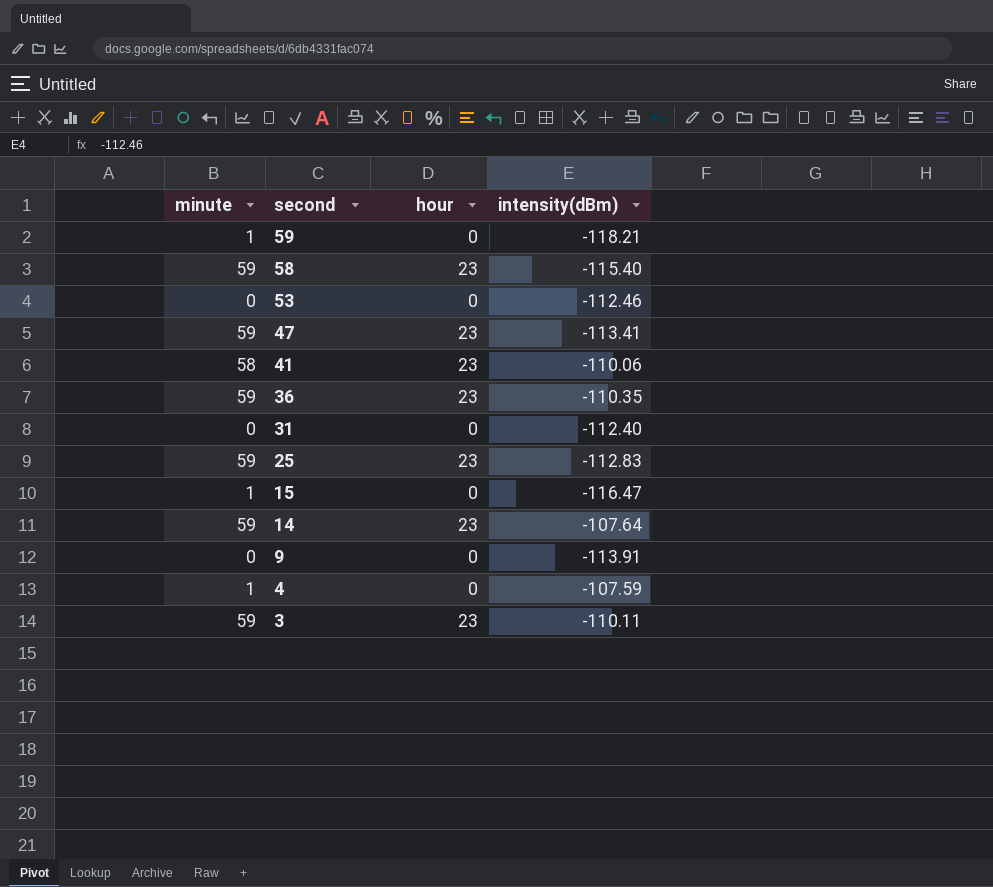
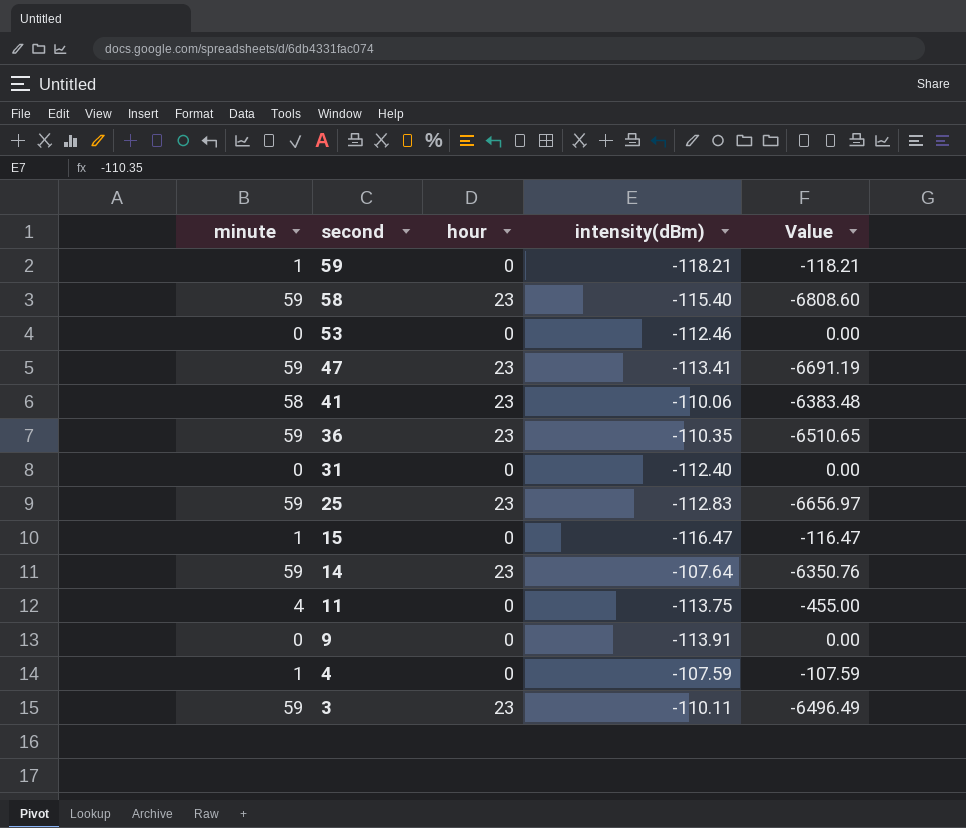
column Value | formula: none -> [minute] * [intensity(dBm)]
row 11: none -> 4 | 0 | -113.75 | -455.00

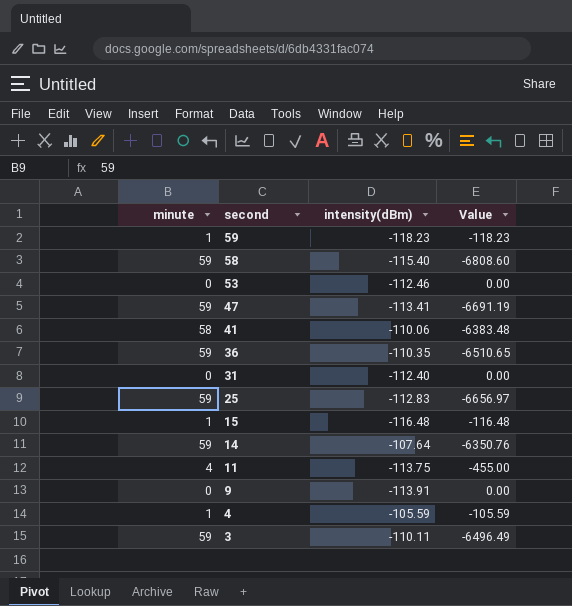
column hour | position: 3 -> none
59 | intensity(dBm): -118.21 -> -118.23
59 | Value: -118.21 -> -118.23
15 | intensity(dBm): -116.47 -> -116.48
15 | Value: -116.47 -> -116.48
4 | intensity(dBm): -107.59 -> -105.59
4 | Value: -107.59 -> -105.59

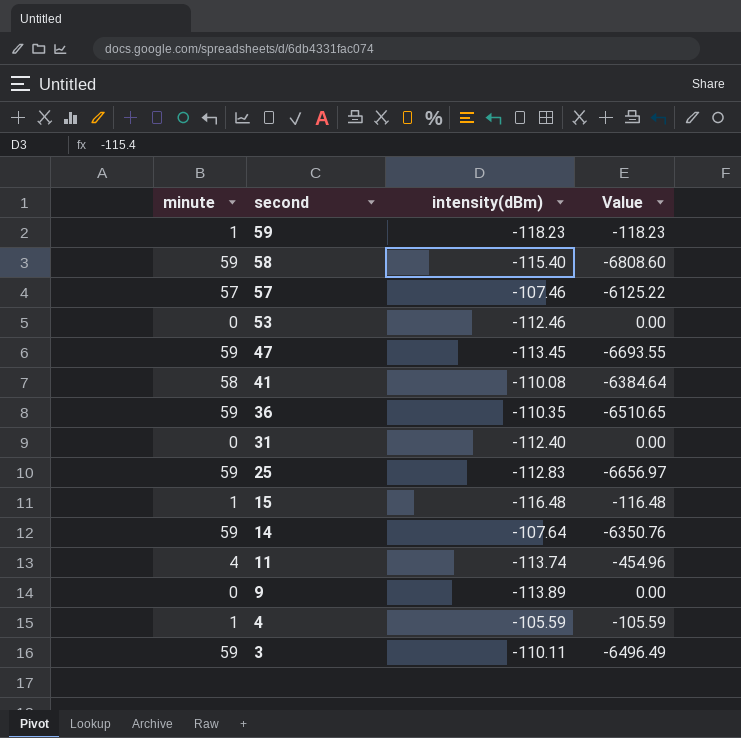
row 57: none -> 57 | -107.46 | -6125.22
47 | intensity(dBm): -113.41 -> -113.45
47 | Value: -6691.19 -> -6693.55
41 | intensity(dBm): -110.06 -> -110.08
41 | Value: -6383.48 -> -6384.64
11 | intensity(dBm): -113.75 -> -113.74
11 | Value: -455.00 -> -454.96
9 | intensity(dBm): -113.91 -> -113.89

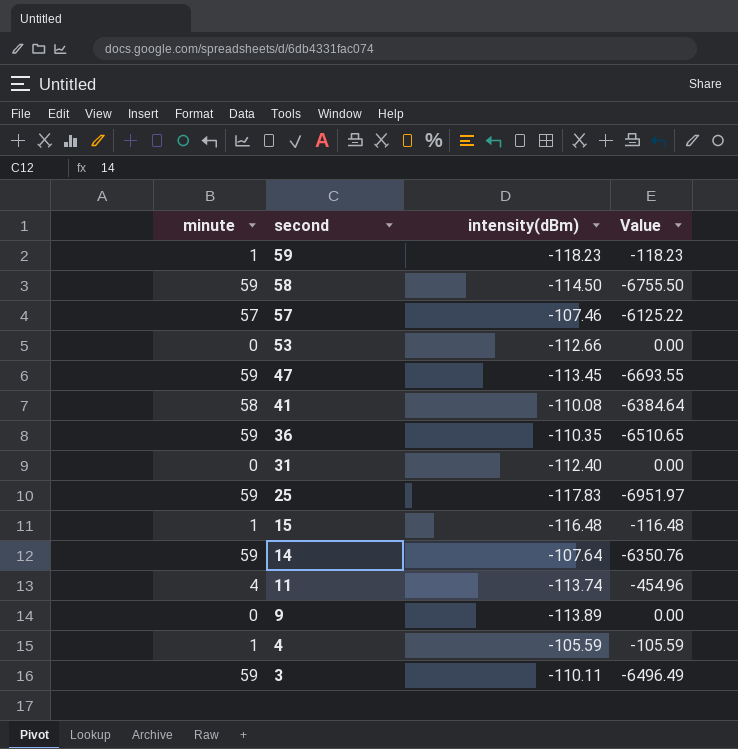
58 | intensity(dBm): -115.40 -> -114.50
58 | Value: -6808.60 -> -6755.50
53 | intensity(dBm): -112.46 -> -112.66
25 | intensity(dBm): -112.83 -> -117.83
25 | Value: -6656.97 -> -6951.97

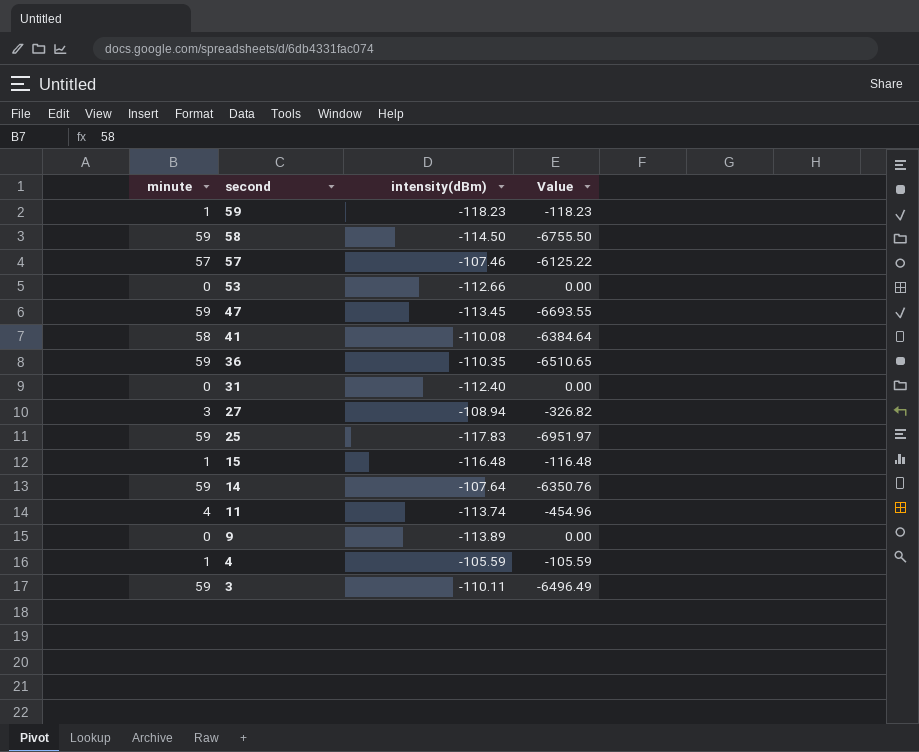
row 27: none -> 3 | -108.94 | -326.82

